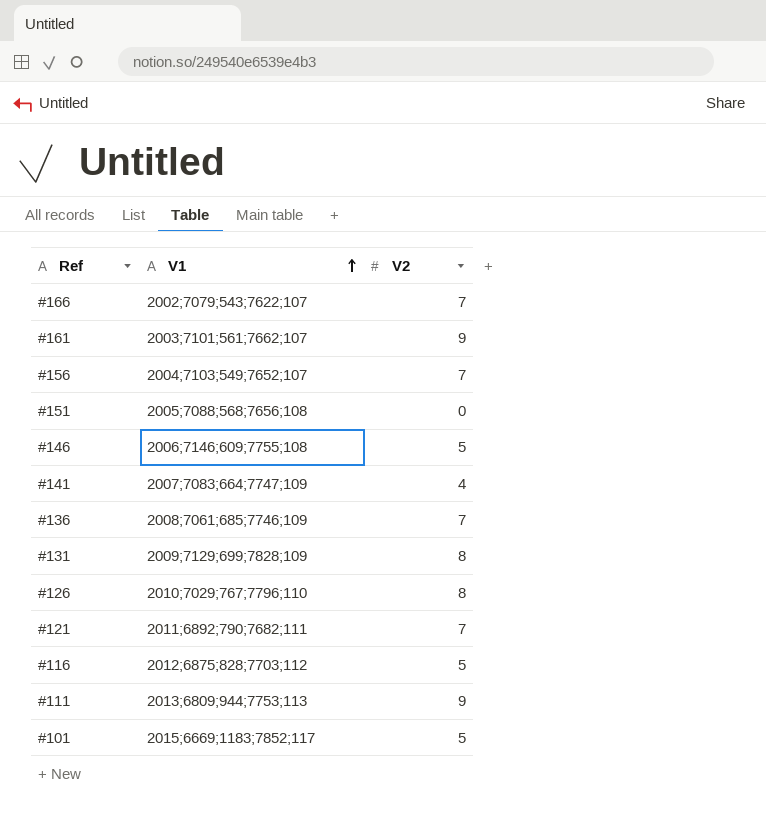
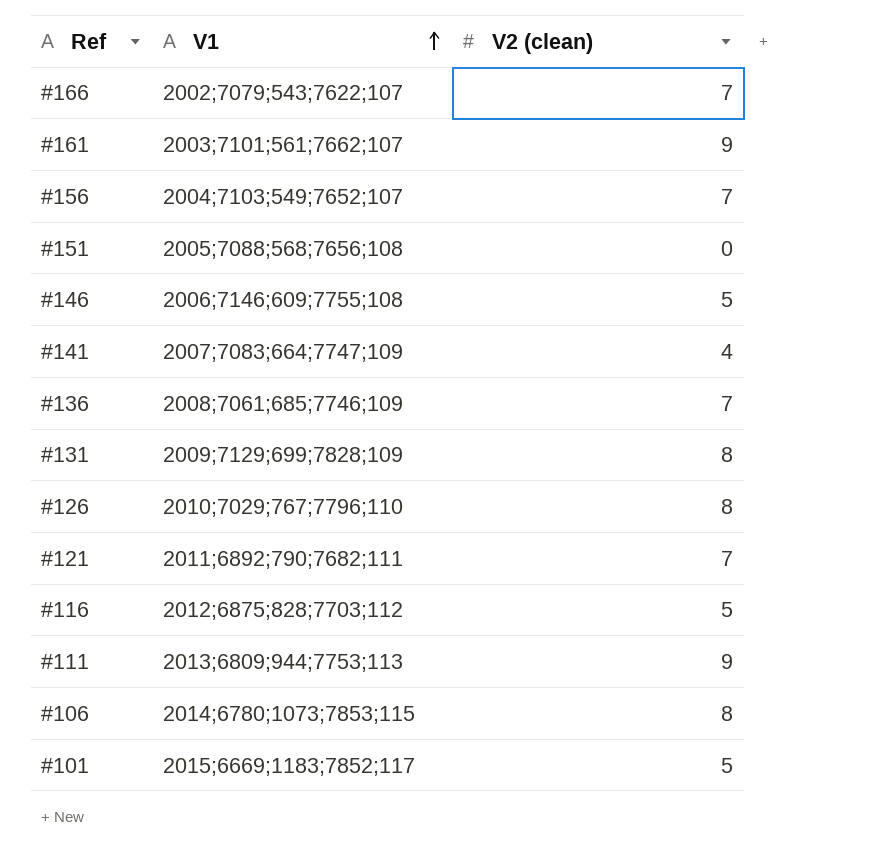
column name: V2 -> V2 (clean)
row #106: none -> 2014;6780;1073;7853;115 | 8

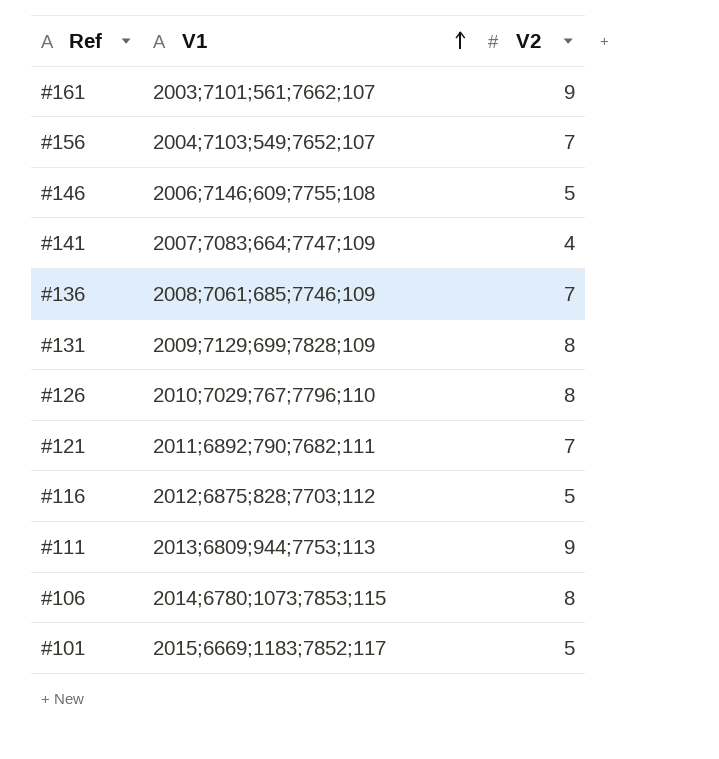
column name: V2 (clean) -> V2
row #166: 2002;7079;543;7622;107 | 7 -> none
row #151: 2005;7088;568;7656;108 | 0 -> none

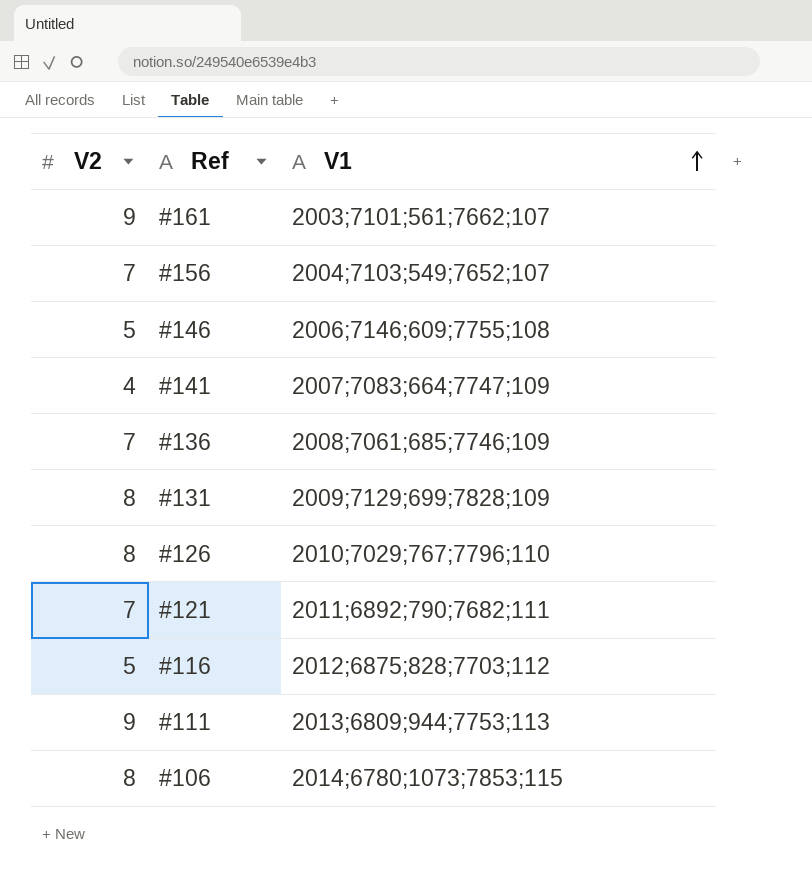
column V2 | position: 3 -> 1
row #101: 2015;6669;1183;7852;117 | 5 -> none

